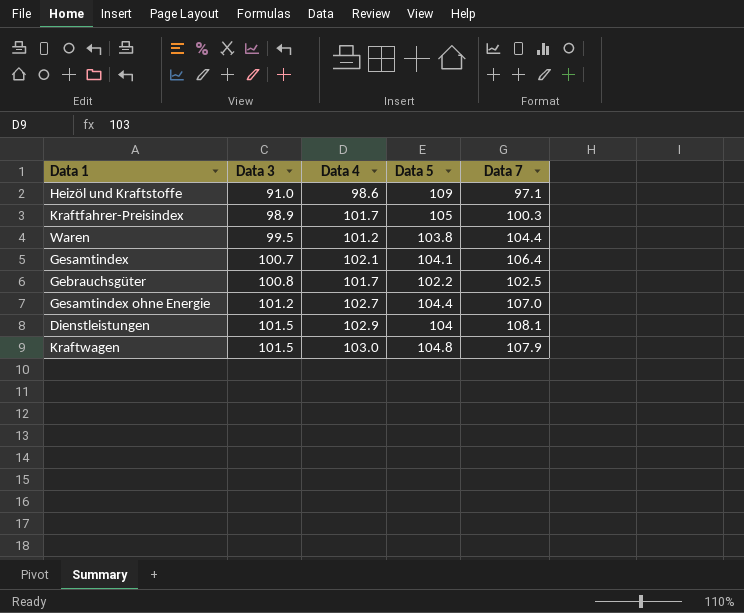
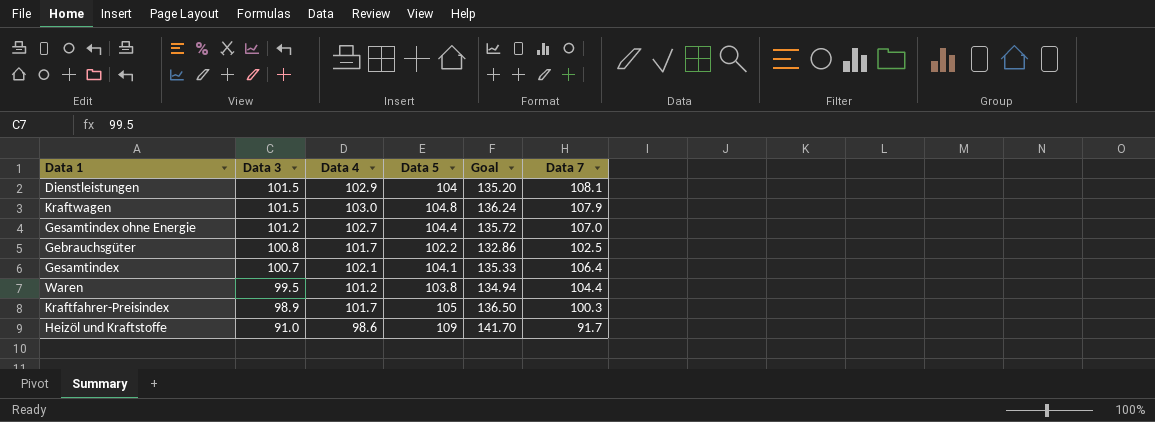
row order: Data 3 ascending -> Data 3 descending
column Goal | formula: none -> [Data 5] * 1.3
Heizöl und Kraftstoffe | Data 7: 97.1 -> 91.7

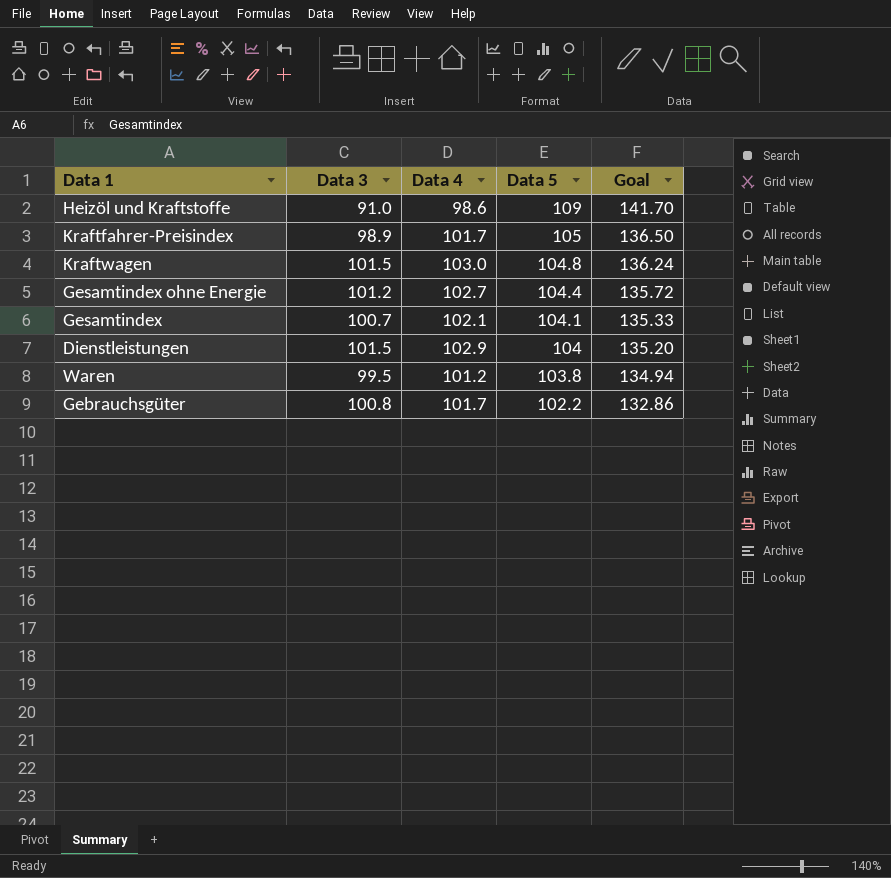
row order: Data 3 descending -> Data 5 descending
column Data 7 | position: 6 -> none

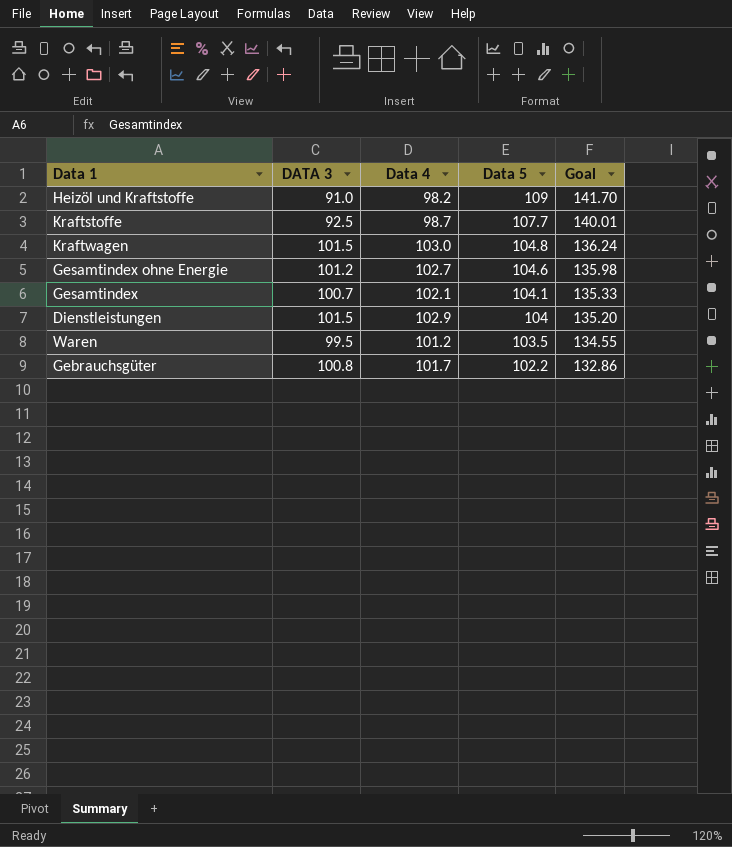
column name: Data 3 -> DATA 3
row Kraftfahrer-Preisindex: 98.9 | 101.7 | 105 | 136.50 -> none
Heizöl und Kraftstoffe | Data 4: 98.6 -> 98.2
row Kraftstoffe: none -> 92.5 | 98.7 | 107.7 | 140.01
Gesamtindex ohne Energie | Data 5: 104.4 -> 104.6
Gesamtindex ohne Energie | Goal: 135.72 -> 135.98
Waren | Data 5: 103.8 -> 103.5
Waren | Goal: 134.94 -> 134.55

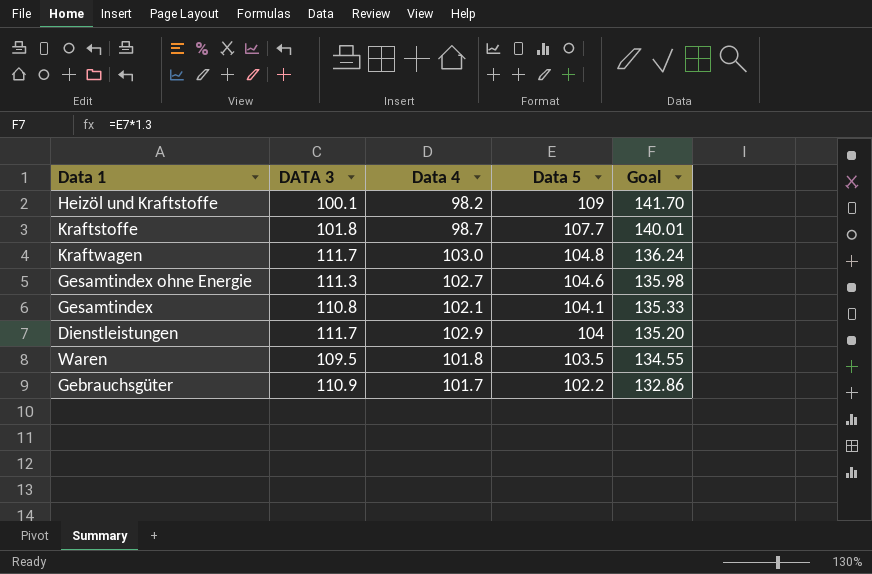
Heizöl und Kraftstoffe | DATA 3: 91.0 -> 100.1
Kraftstoffe | DATA 3: 92.5 -> 101.8
Kraftwagen | DATA 3: 101.5 -> 111.7
Gesamtindex ohne Energie | DATA 3: 101.2 -> 111.3
Gesamtindex | DATA 3: 100.7 -> 110.8
Dienstleistungen | DATA 3: 101.5 -> 111.7
Waren | DATA 3: 99.5 -> 109.5
Waren | Data 4: 101.2 -> 101.8
Gebrauchsgüter | DATA 3: 100.8 -> 110.9

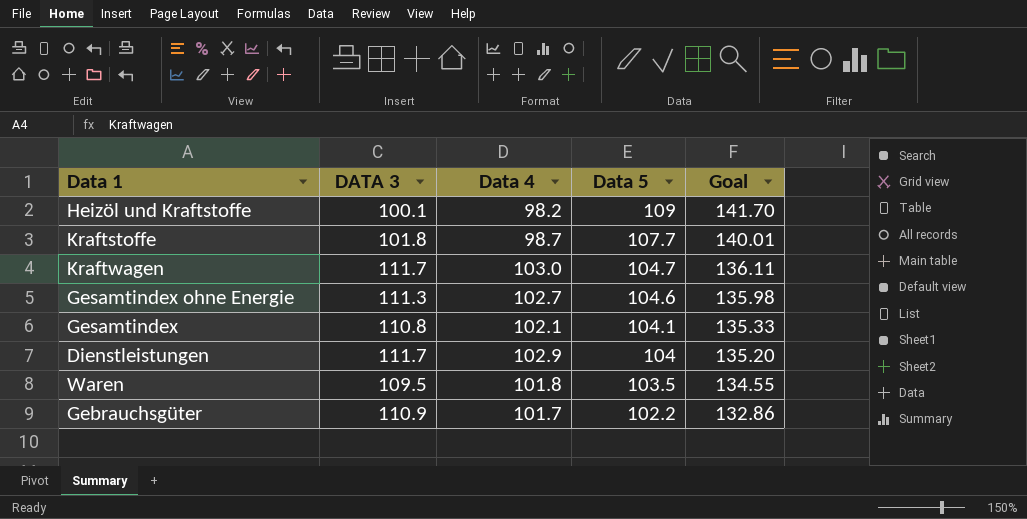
Kraftwagen | Data 5: 104.8 -> 104.7
Kraftwagen | Goal: 136.24 -> 136.11

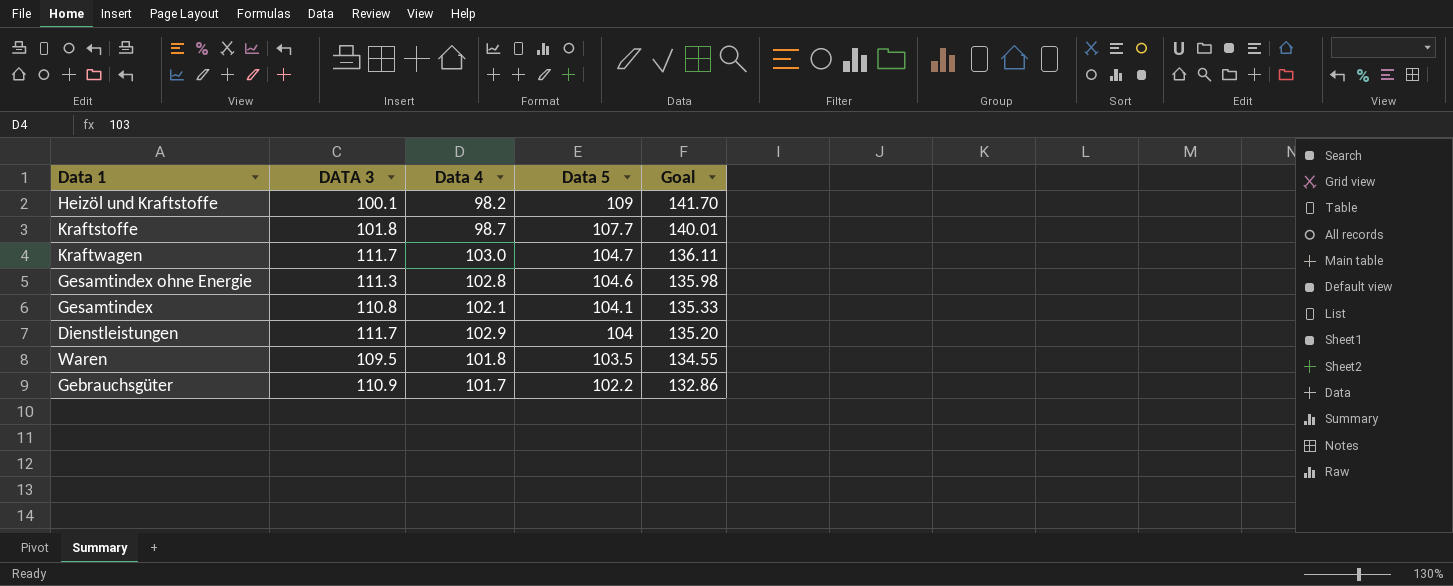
Gesamtindex ohne Energie | Data 4: 102.7 -> 102.8

